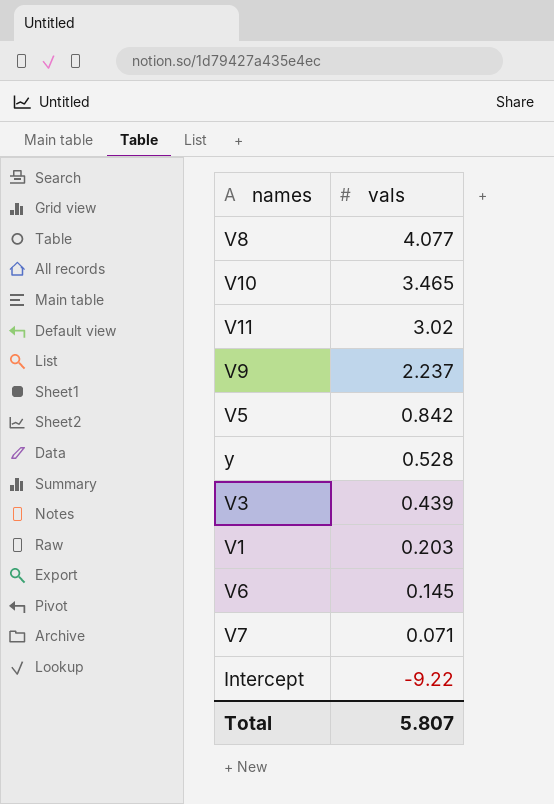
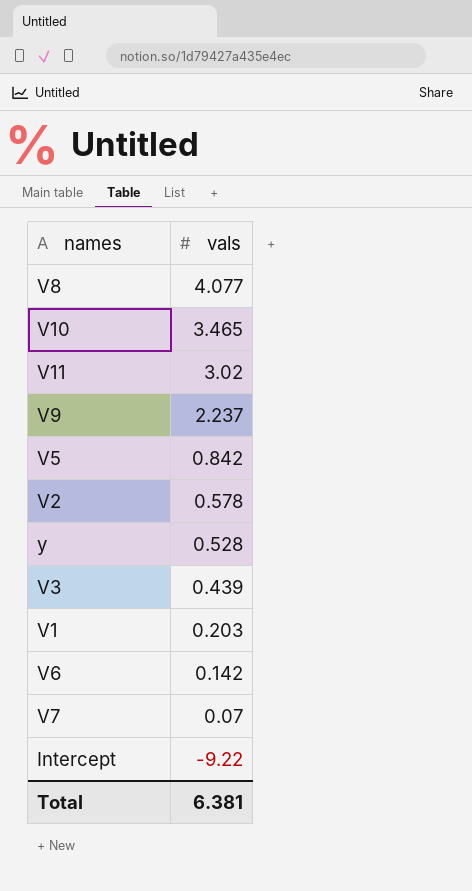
row V2: none -> 0.578
V6 | vals: 0.145 -> 0.142
V7 | vals: 0.071 -> 0.07
Total | vals: 5.807 -> 6.381

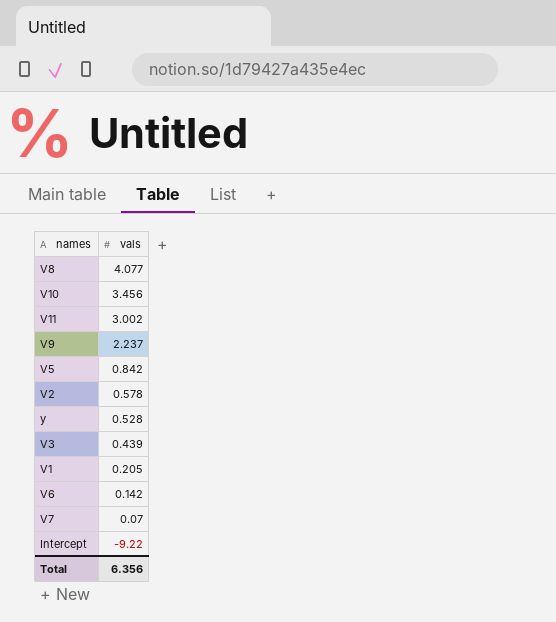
V10 | vals: 3.465 -> 3.456
V11 | vals: 3.02 -> 3.002
V1 | vals: 0.203 -> 0.205
Total | vals: 6.381 -> 6.356

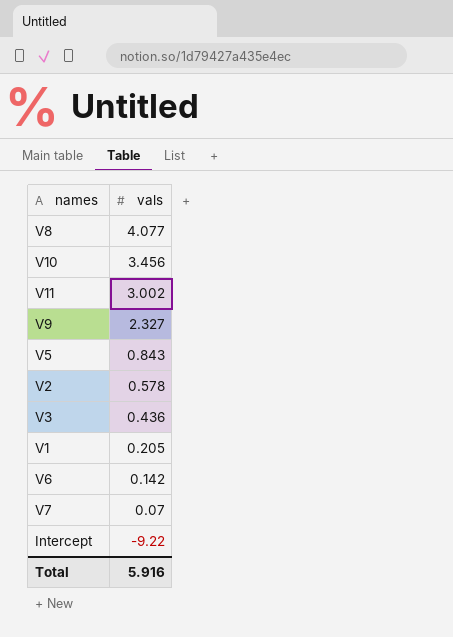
row y: 0.528 -> none
V9 | vals: 2.237 -> 2.327
V5 | vals: 0.842 -> 0.843
V3 | vals: 0.439 -> 0.436
Total | vals: 6.356 -> 5.916

